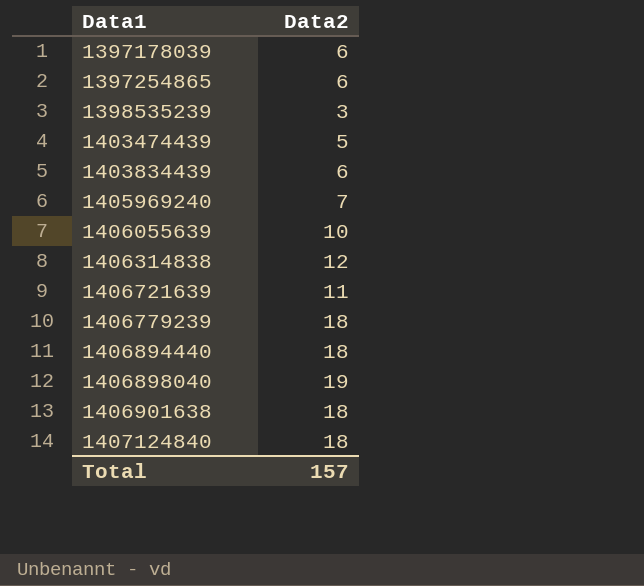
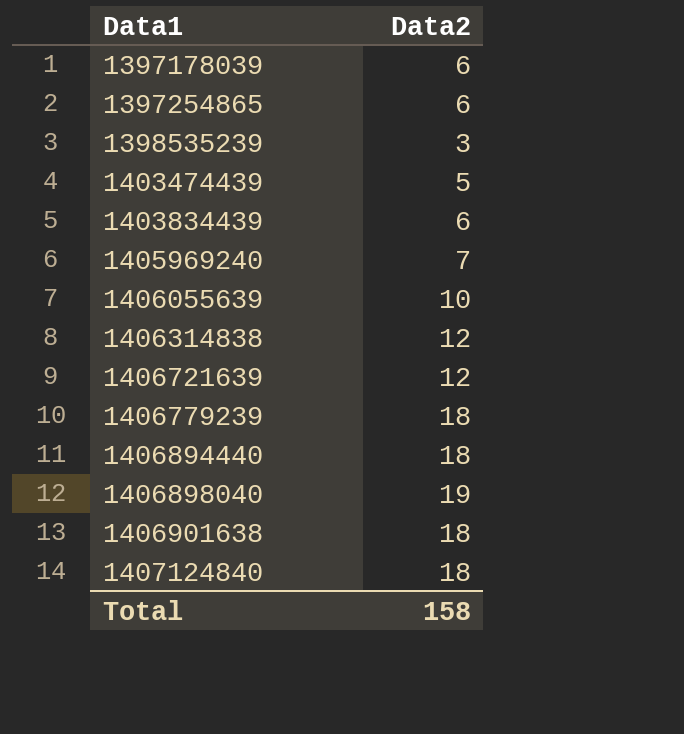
1406721639 | Data2: 11 -> 12
Total | Data2: 157 -> 158

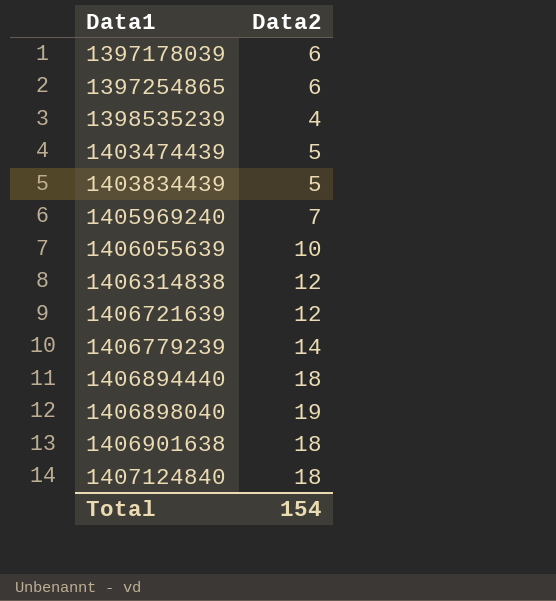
1398535239 | Data2: 3 -> 4
1403834439 | Data2: 6 -> 5
1406779239 | Data2: 18 -> 14
Total | Data2: 158 -> 154

